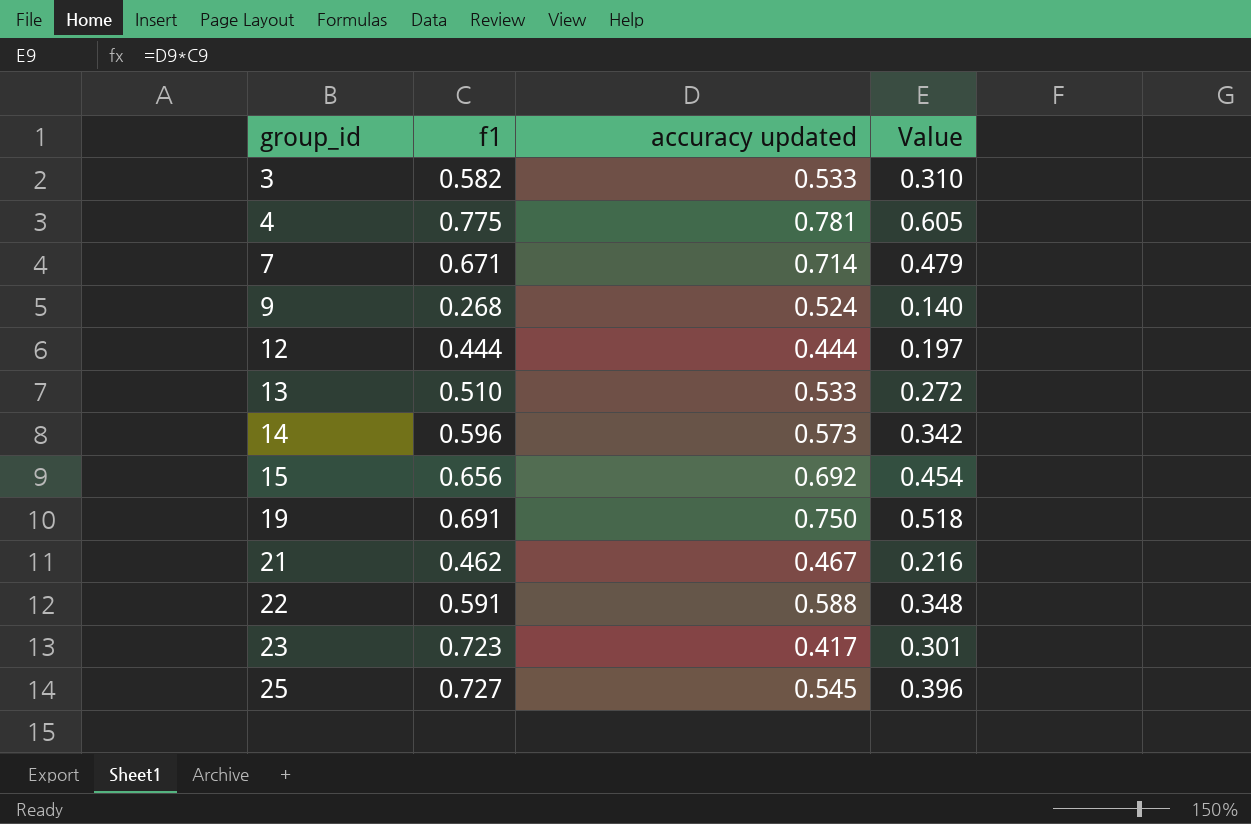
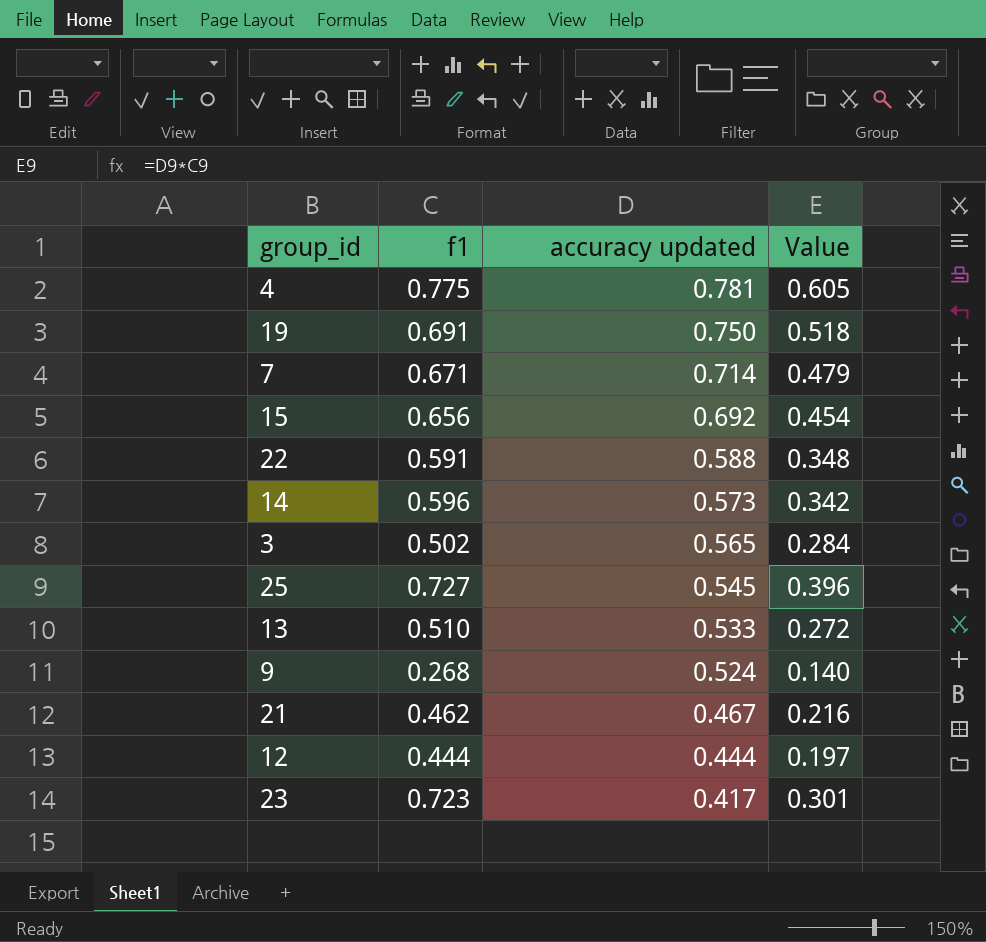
row order: group_id ascending -> accuracy updated descending
3 | f1: 0.582 -> 0.502
3 | accuracy updated: 0.533 -> 0.565
3 | Value: 0.310 -> 0.284

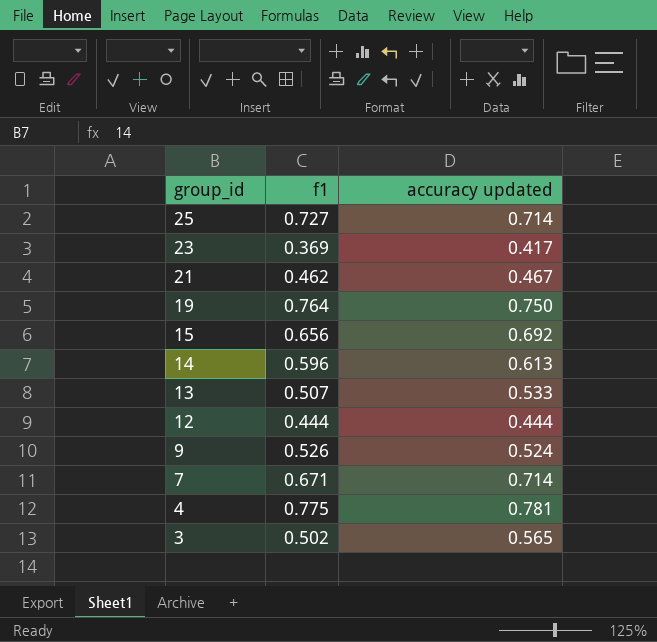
row order: accuracy updated descending -> group_id descending
column Value | formula: [f1] * [accuracy updated] -> none
row 22: 0.591 | 0.588 | 0.348 -> none
25 | accuracy updated: 0.545 -> 0.714
23 | f1: 0.723 -> 0.369
19 | f1: 0.691 -> 0.764
14 | accuracy updated: 0.573 -> 0.613
13 | f1: 0.510 -> 0.507
9 | f1: 0.268 -> 0.526

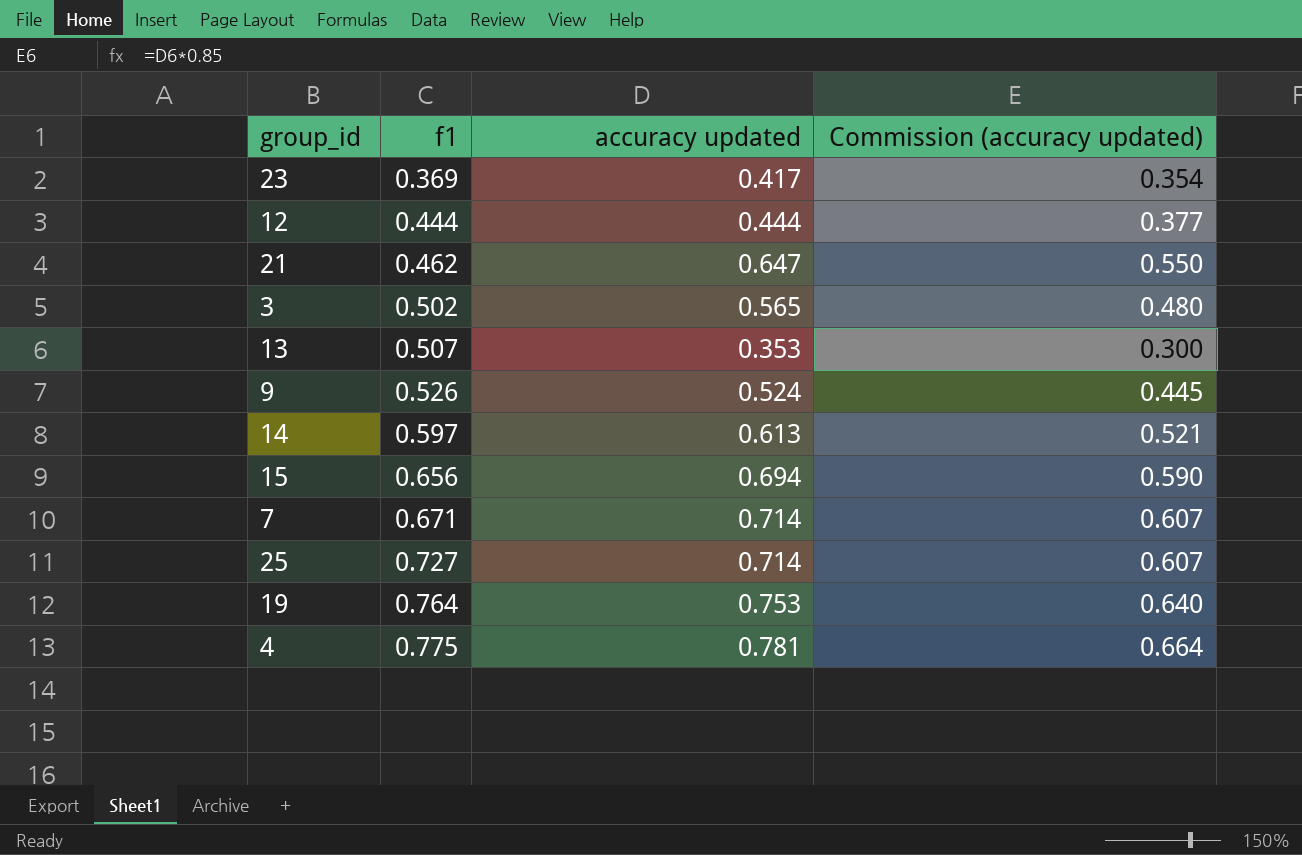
row order: group_id descending -> f1 ascending
column Commission (accuracy updated) | formula: none -> [accuracy updated] * 0.85
21 | accuracy updated: 0.467 -> 0.647
13 | accuracy updated: 0.533 -> 0.353
14 | f1: 0.596 -> 0.597
15 | accuracy updated: 0.692 -> 0.694
19 | accuracy updated: 0.750 -> 0.753

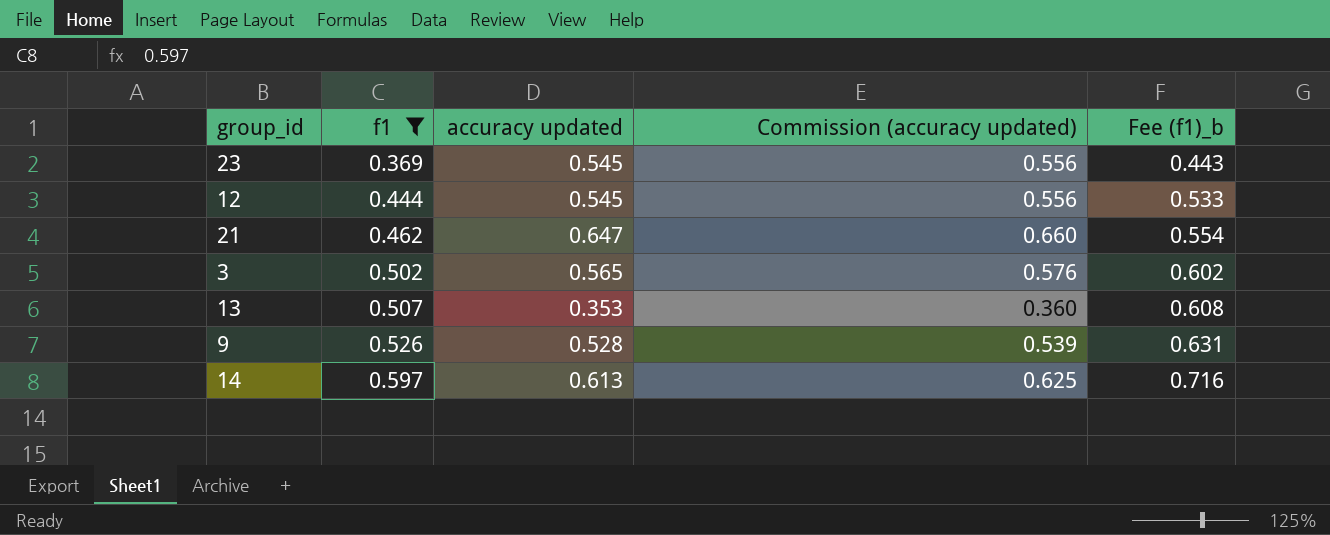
filter: none -> f1 <= 0.597
column Commission (accuracy updated) | formula: [accuracy updated] * 0.85 -> [accuracy updated] * 1.02
column Fee (f1)_b | formula: none -> [f1] * 1.2
23 | accuracy updated: 0.417 -> 0.545
12 | accuracy updated: 0.444 -> 0.545
9 | accuracy updated: 0.524 -> 0.528

